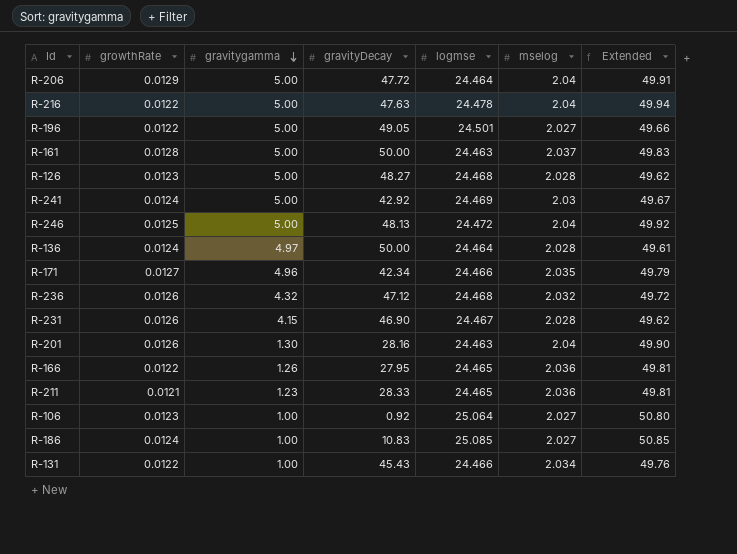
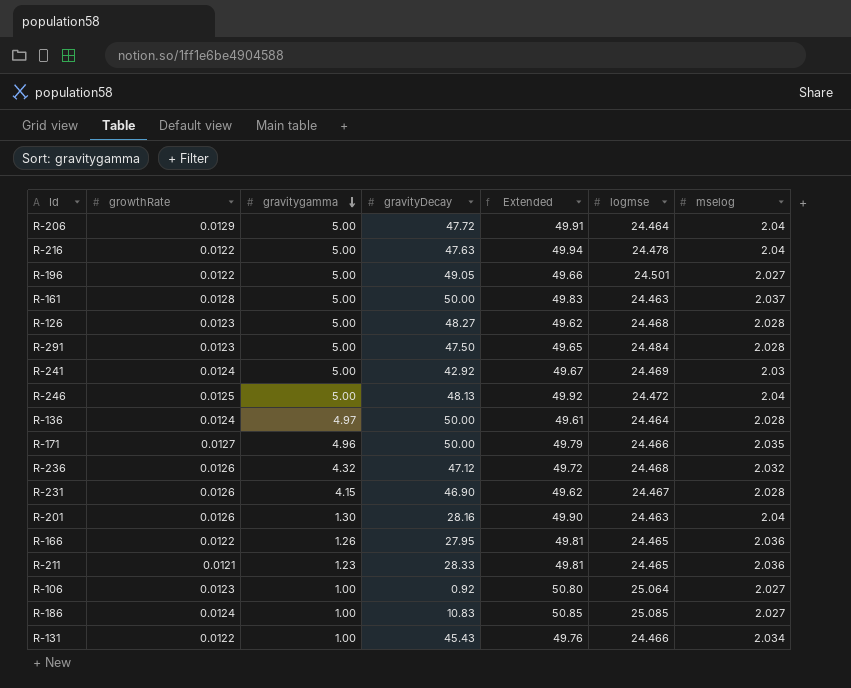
column Extended | position: 7 -> 5
row R-291: none -> 0.0123 | 5.00 | 47.50 | 49.65 | 24.484 | 2.028
R-171 | gravityDecay: 42.34 -> 50.00

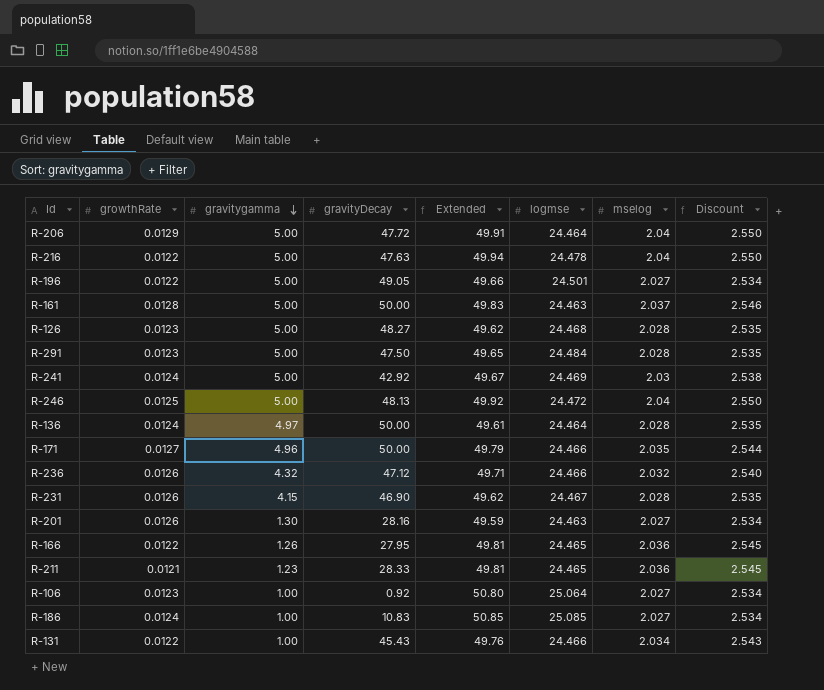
column Discount | formula: none -> [mselog] * 1.25
R-236 | Extended: 49.72 -> 49.71
R-236 | logmse: 24.468 -> 24.466
R-201 | Extended: 49.90 -> 49.59
R-201 | mselog: 2.04 -> 2.027

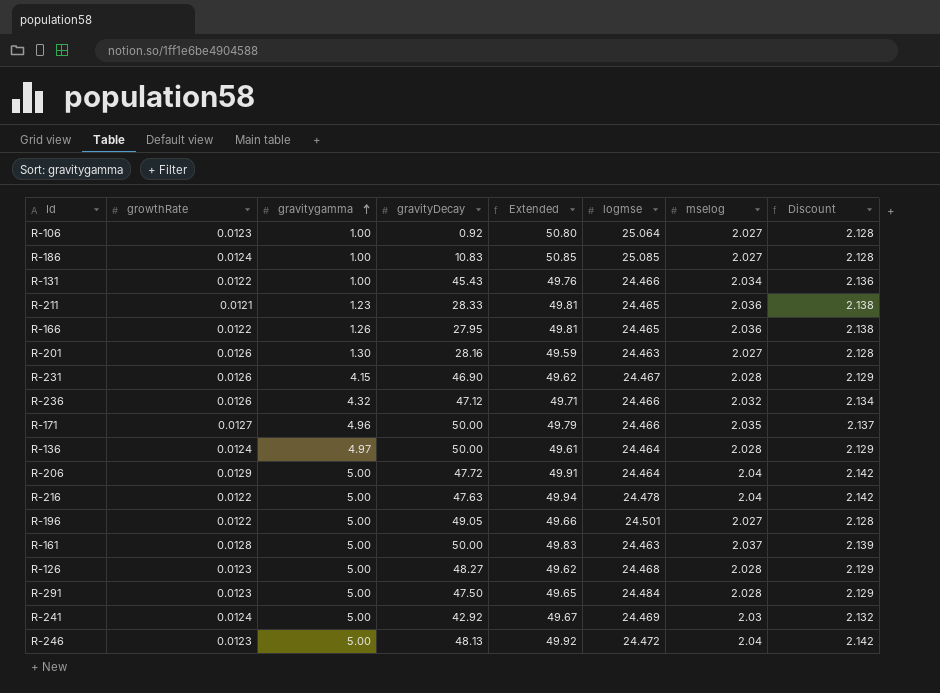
row order: gravitygamma descending -> gravitygamma ascending
column Discount | formula: [mselog] * 1.25 -> [mselog] * 1.05
R-246 | growthRate: 0.0125 -> 0.0123

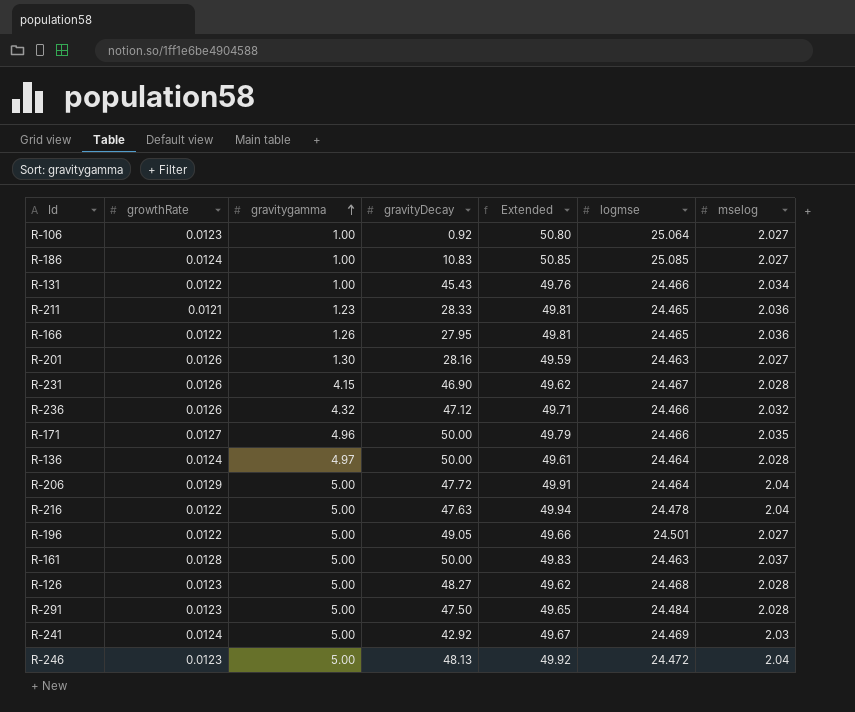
column Discount | formula: [mselog] * 1.05 -> none

